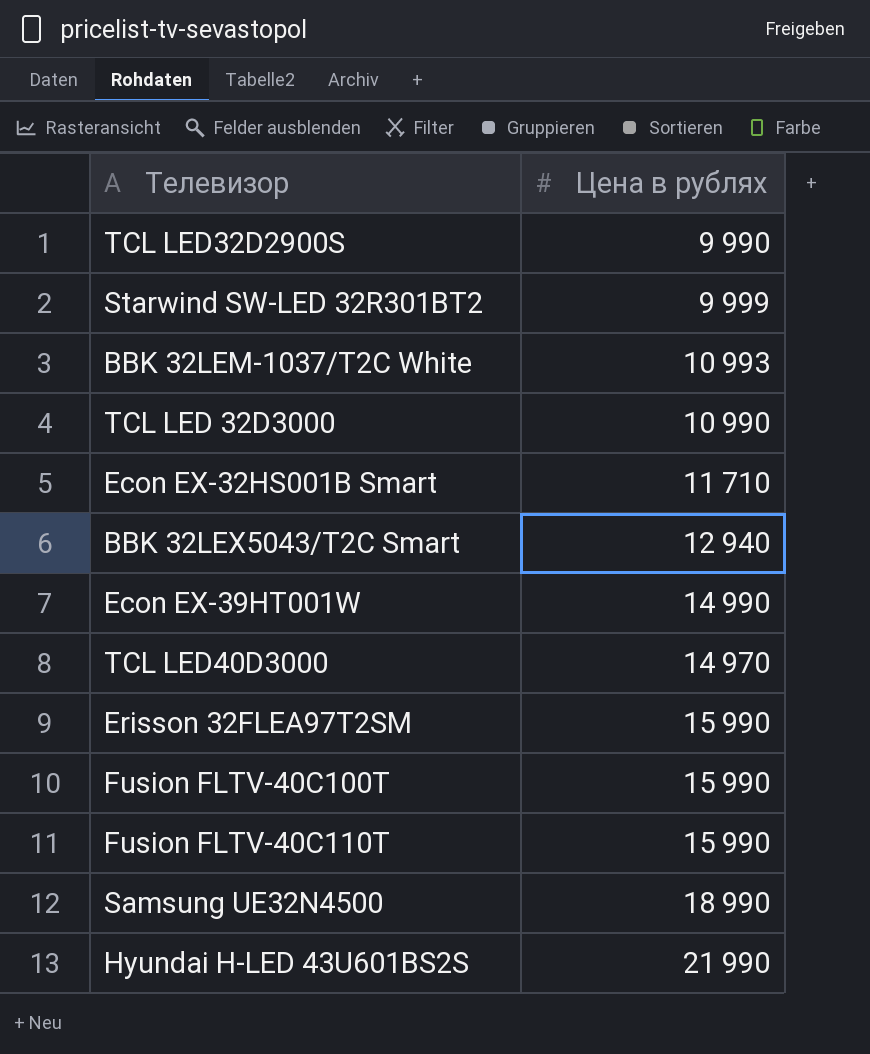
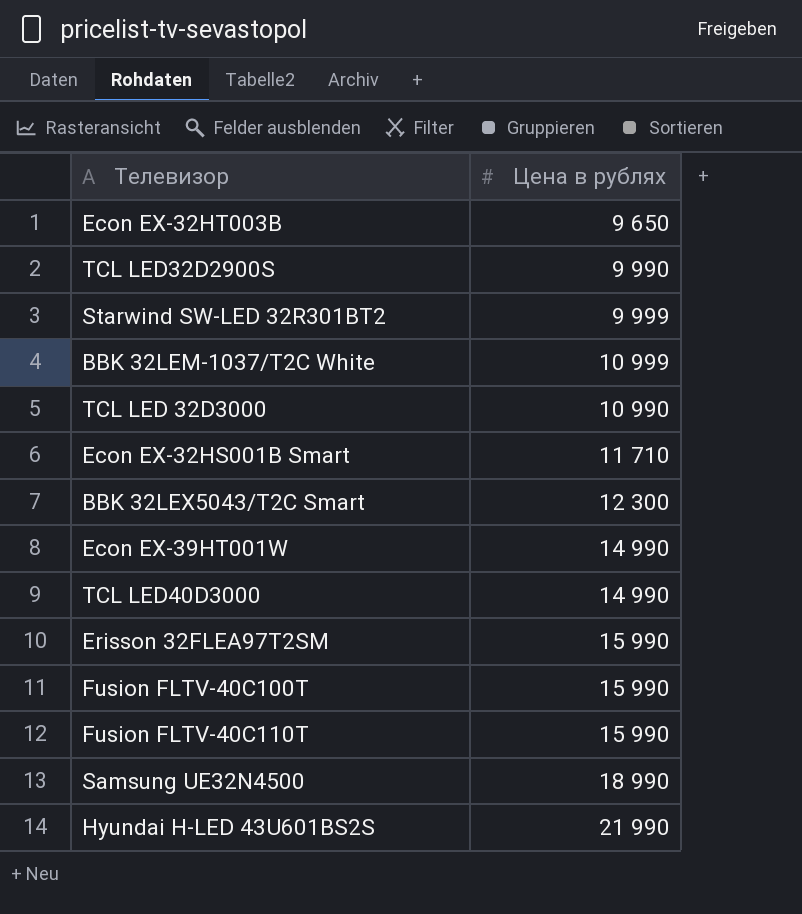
row Econ EX-32HT003B: none -> 9 650
BBK 32LEM-1037/T2C White | Цена в рублях: 10 993 -> 10 999
BBK 32LEX5043/T2C Smart | Цена в рублях: 12 940 -> 12 300
TCL LED40D3000 | Цена в рублях: 14 970 -> 14 990

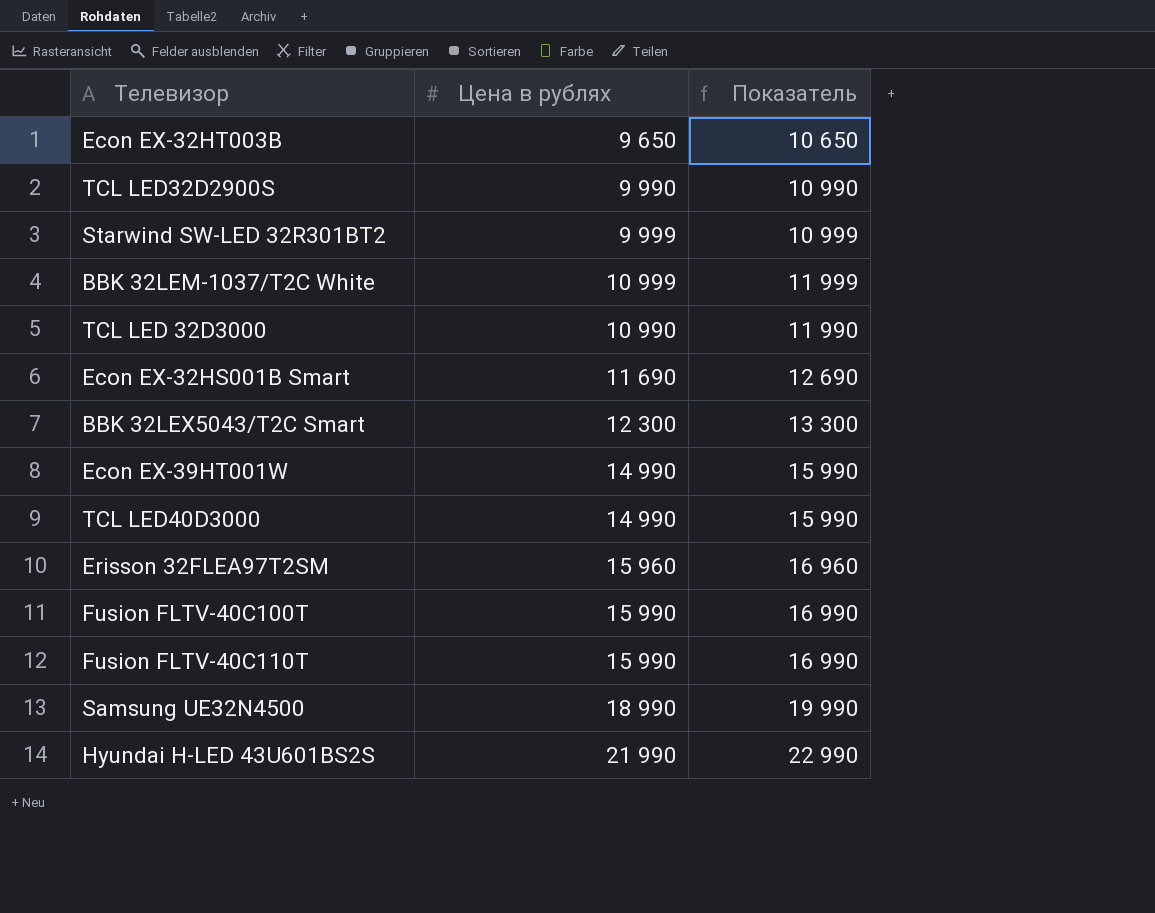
column Показатель | formula: none -> [Цена в рублях] + 1000
Econ EX-32HS001B Smart | Цена в рублях: 11 710 -> 11 690
Erisson 32FLEA97T2SM | Цена в рублях: 15 990 -> 15 960

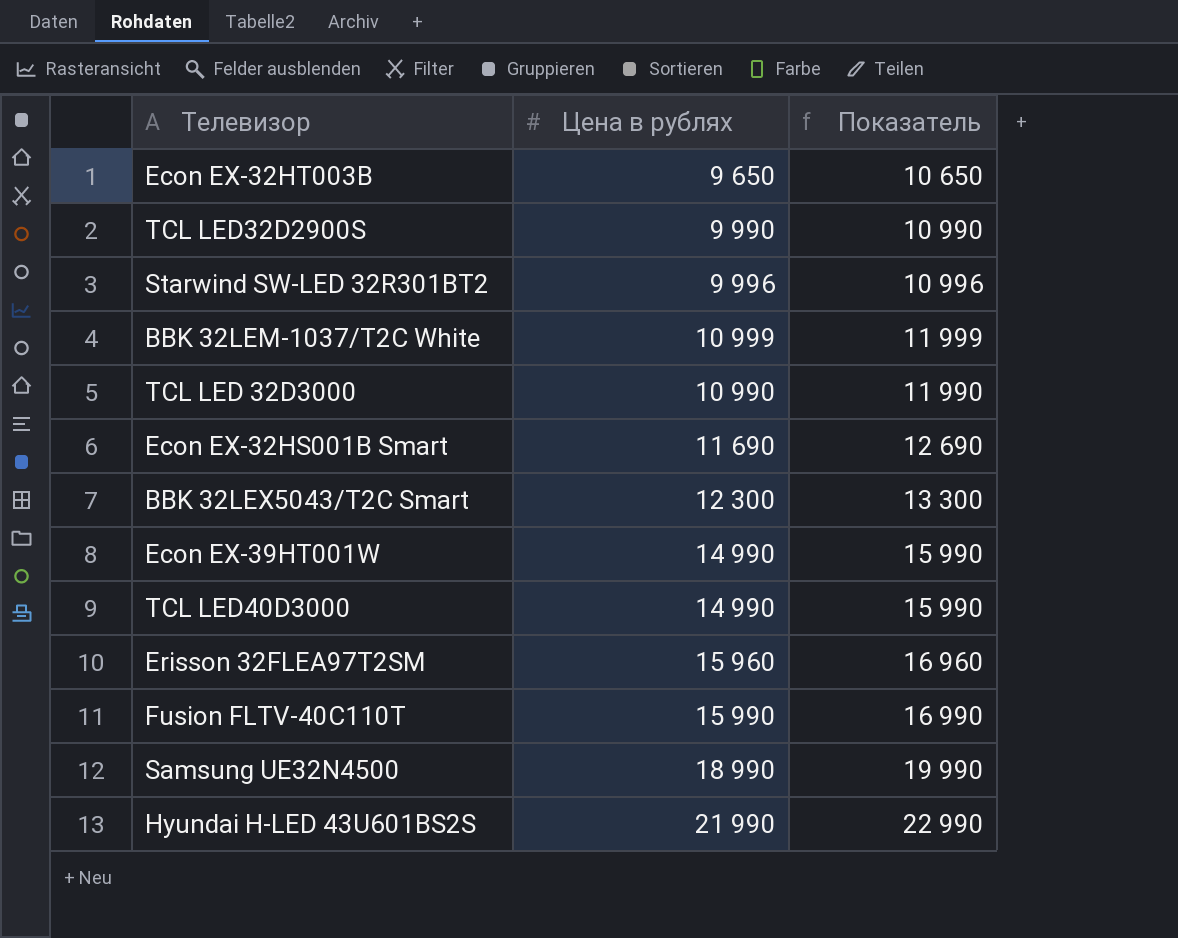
row Fusion FLTV-40C100T: 15 990 | 16 990 -> none
Starwind SW-LED 32R301BT2 | Цена в рублях: 9 999 -> 9 996
Starwind SW-LED 32R301BT2 | Показатель: 10 999 -> 10 996

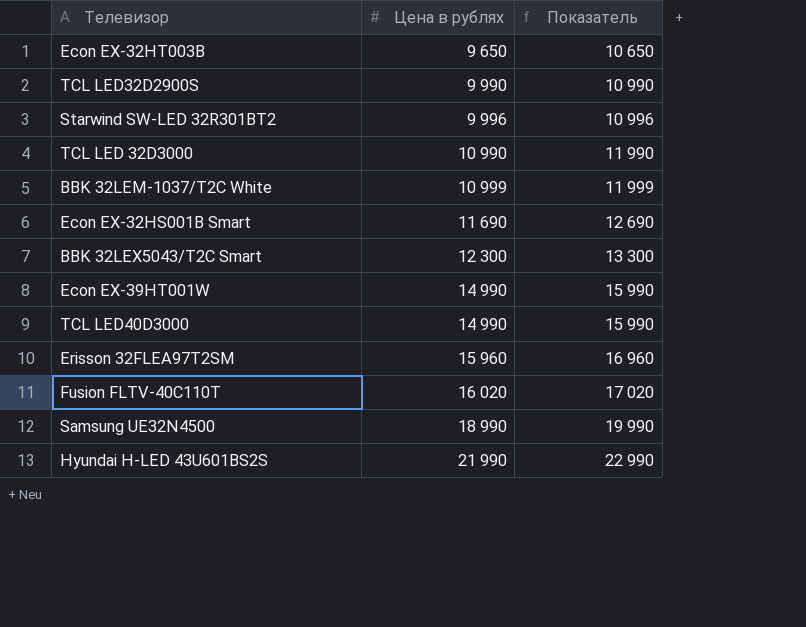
row order: none -> Цена в рублях ascending
Fusion FLTV-40C110T | Цена в рублях: 15 990 -> 16 020
Fusion FLTV-40C110T | Показатель: 16 990 -> 17 020

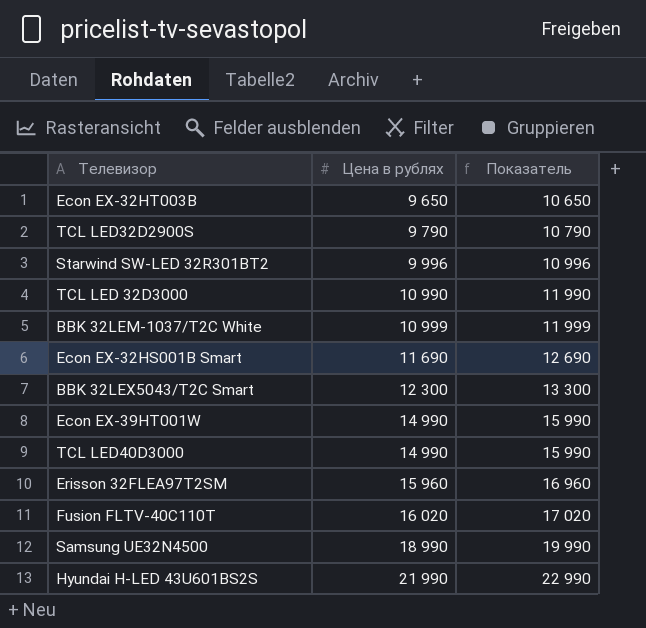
TCL LED32D2900S | Цена в рублях: 9 990 -> 9 790
TCL LED32D2900S | Показатель: 10 990 -> 10 790

